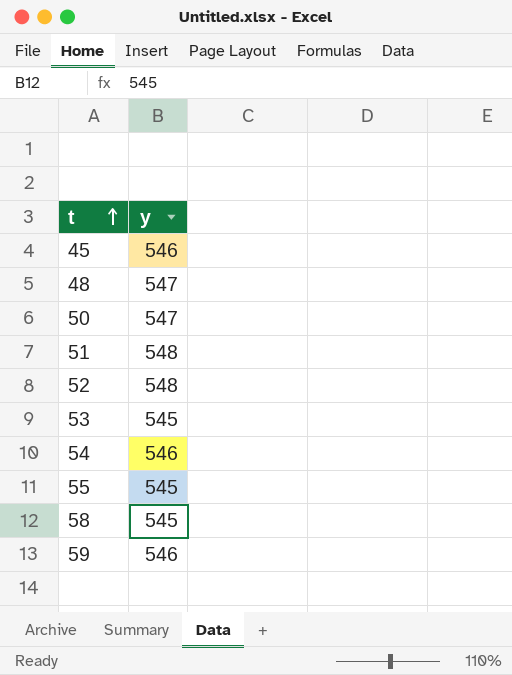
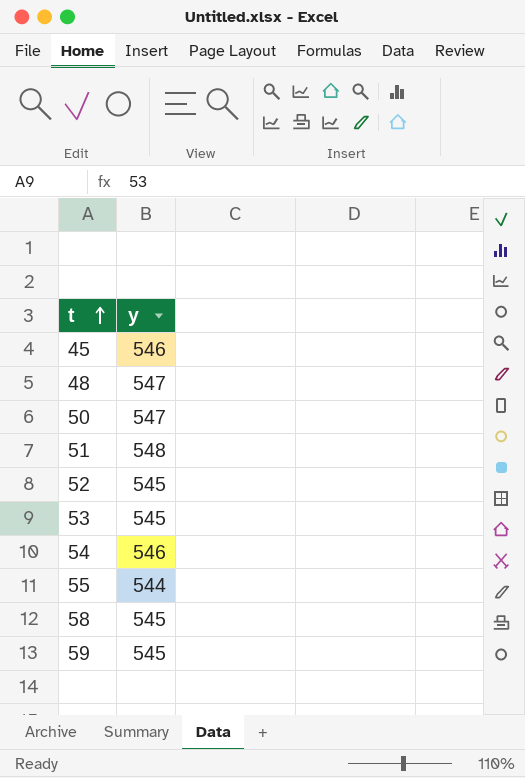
52 | y: 548 -> 545
55 | y: 545 -> 544
59 | y: 546 -> 545

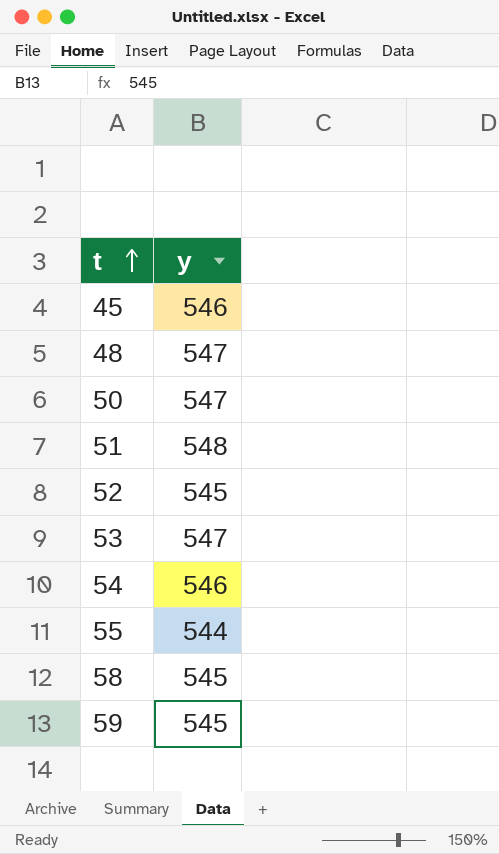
53 | y: 545 -> 547

